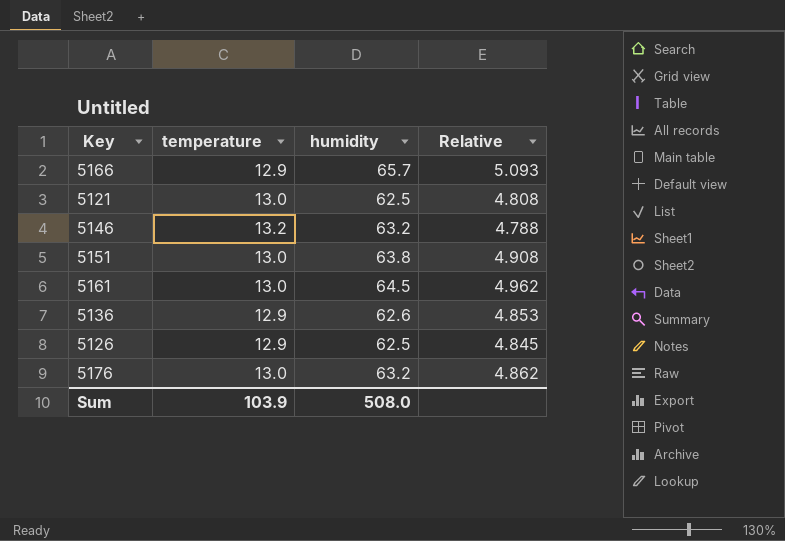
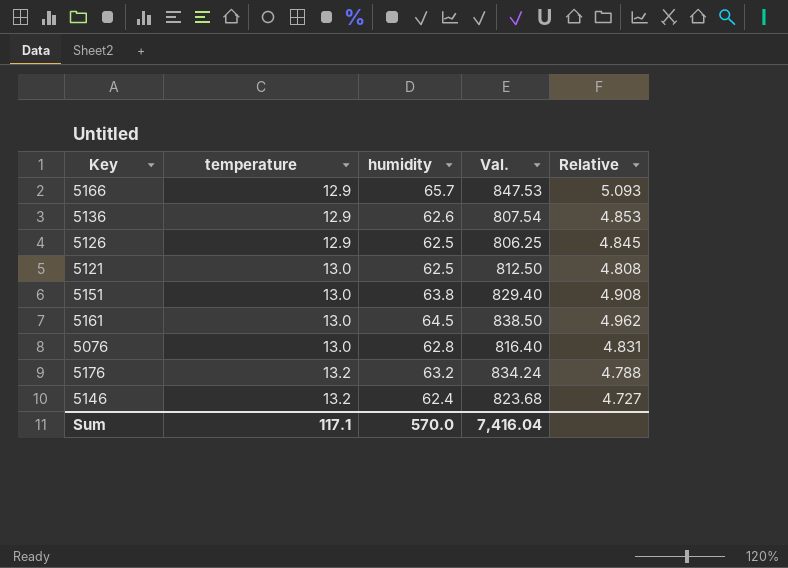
row order: none -> temperature ascending
column Val. | formula: none -> [temperature] * [humidity]
row 5076: none -> 13.0 | 62.8 | 816.40 | 4.831
5176 | temperature: 13.0 -> 13.2
5176 | Relative: 4.862 -> 4.788
5146 | humidity: 63.2 -> 62.4
5146 | Relative: 4.788 -> 4.727
Sum | temperature: 103.9 -> 117.1
Sum | humidity: 508.0 -> 570.0

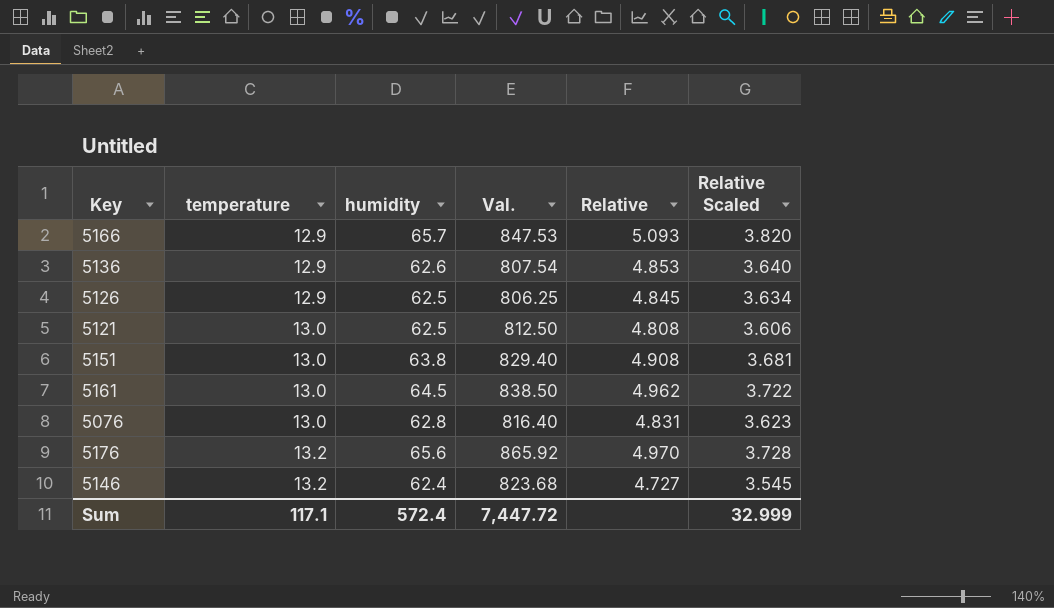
column Relative Scaled | formula: none -> [Relative] * 0.75
5176 | humidity: 63.2 -> 65.6
5176 | Val.: 834.24 -> 865.92
5176 | Relative: 4.788 -> 4.970
Sum | humidity: 570.0 -> 572.4
Sum | Val.: 7,416.04 -> 7,447.72

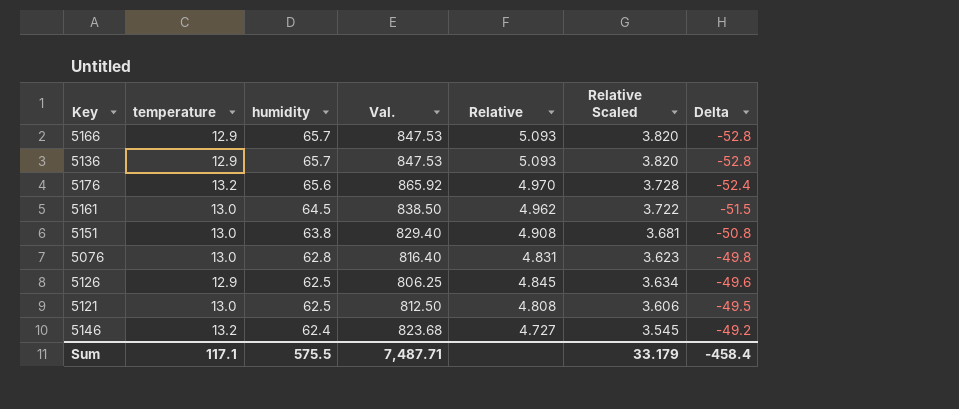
row order: temperature ascending -> humidity descending
column Delta | formula: none -> [temperature] - [humidity]
5136 | humidity: 62.6 -> 65.7
5136 | Val.: 807.54 -> 847.53
5136 | Relative: 4.853 -> 5.093
5136 | Relative Scaled: 3.640 -> 3.820
Sum | humidity: 572.4 -> 575.5
Sum | Val.: 7,447.72 -> 7,487.71
Sum | Relative Scaled: 32.999 -> 33.179

